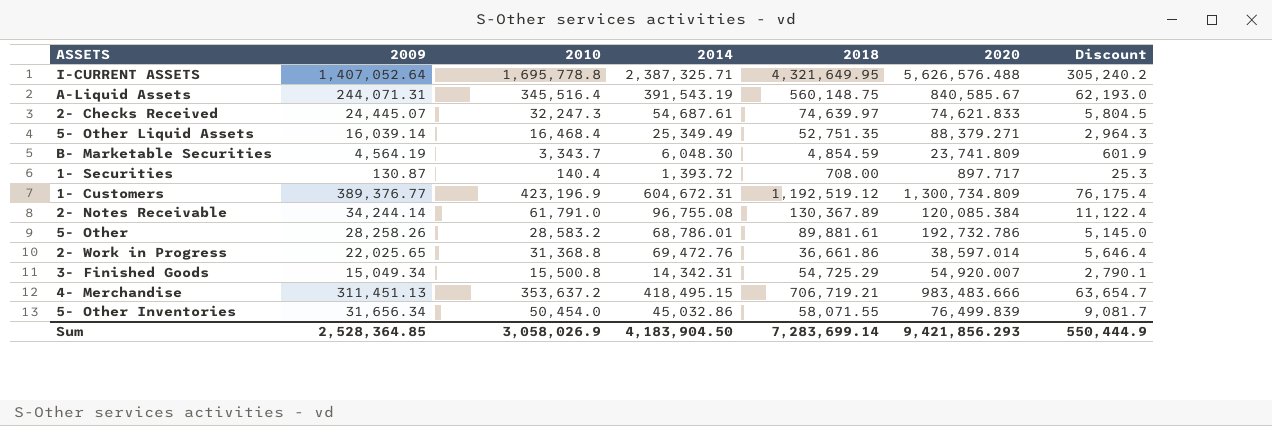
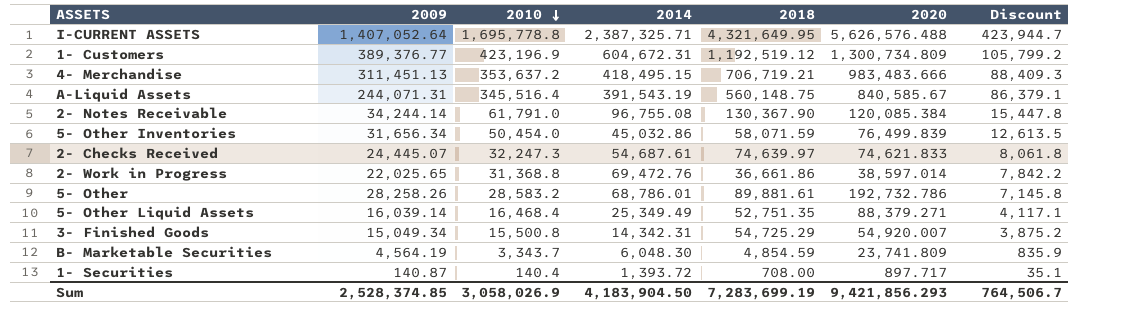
row order: none -> 2010 descending
column Discount | formula: [2010] * 0.18 -> [2010] * 0.25
2- Notes Receivable | 2018: 130,367.89 -> 130,367.90
5- Other Inventories | 2018: 58,071.55 -> 58,071.59
1- Securities | 2009: 130.87 -> 140.87
Sum | 2009: 2,528,364.85 -> 2,528,374.85
Sum | 2018: 7,283,699.14 -> 7,283,699.19
Sum | Discount: 550,444.9 -> 764,506.7

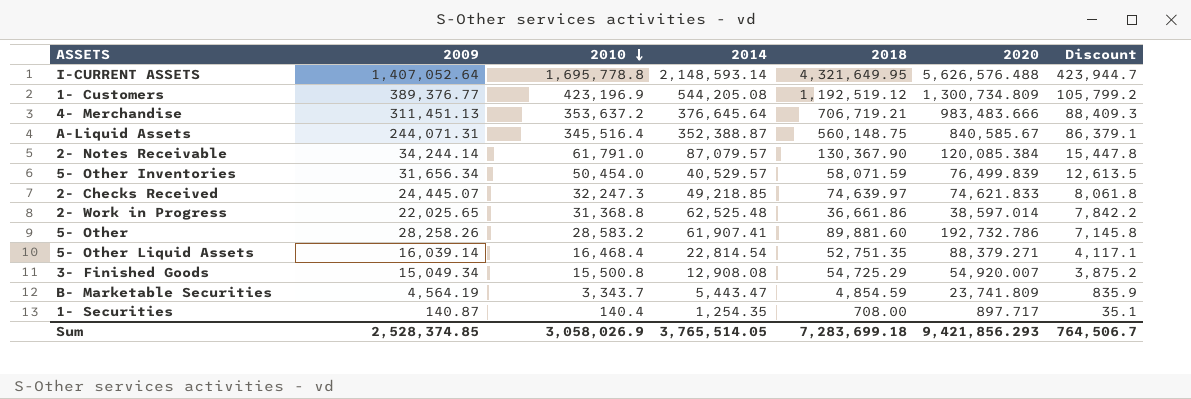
I-CURRENT ASSETS | 2014: 2,387,325.71 -> 2,148,593.14
1- Customers | 2014: 604,672.31 -> 544,205.08
4- Merchandise | 2014: 418,495.15 -> 376,645.64
A-Liquid Assets | 2014: 391,543.19 -> 352,388.87
2- Notes Receivable | 2014: 96,755.08 -> 87,079.57
5- Other Inventories | 2014: 45,032.86 -> 40,529.57
2- Checks Received | 2014: 54,687.61 -> 49,218.85
2- Work in Progress | 2014: 69,472.76 -> 62,525.48
5- Other | 2014: 68,786.01 -> 61,907.41
5- Other | 2018: 89,881.61 -> 89,881.60
5- Other Liquid Assets | 2014: 25,349.49 -> 22,814.54
3- Finished Goods | 2014: 14,342.31 -> 12,908.08
B- Marketable Securities | 2014: 6,048.30 -> 5,443.47
1- Securities | 2014: 1,393.72 -> 1,254.35
Sum | 2014: 4,183,904.50 -> 3,765,514.05
Sum | 2018: 7,283,699.19 -> 7,283,699.18

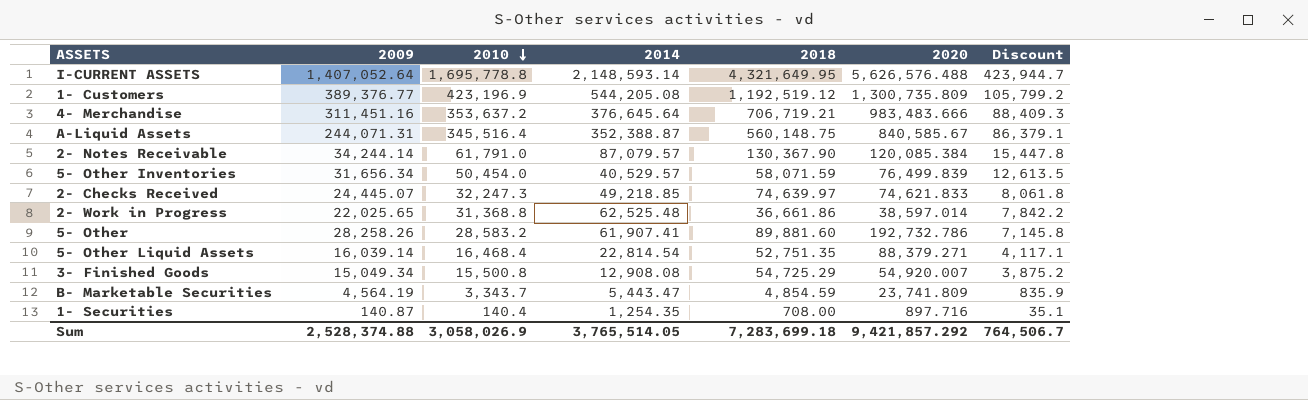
1- Customers | 2020: 1,300,734.809 -> 1,300,735.809
4- Merchandise | 2009: 311,451.13 -> 311,451.16
1- Securities | 2020: 897.717 -> 897.716
Sum | 2009: 2,528,374.85 -> 2,528,374.88
Sum | 2020: 9,421,856.293 -> 9,421,857.292

